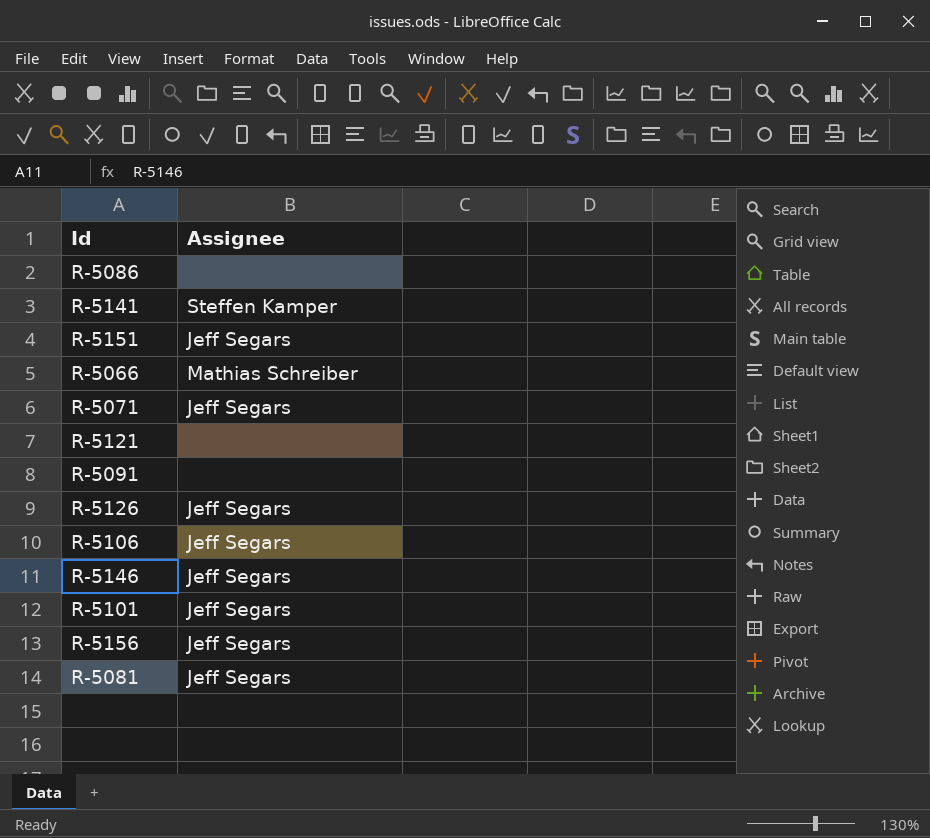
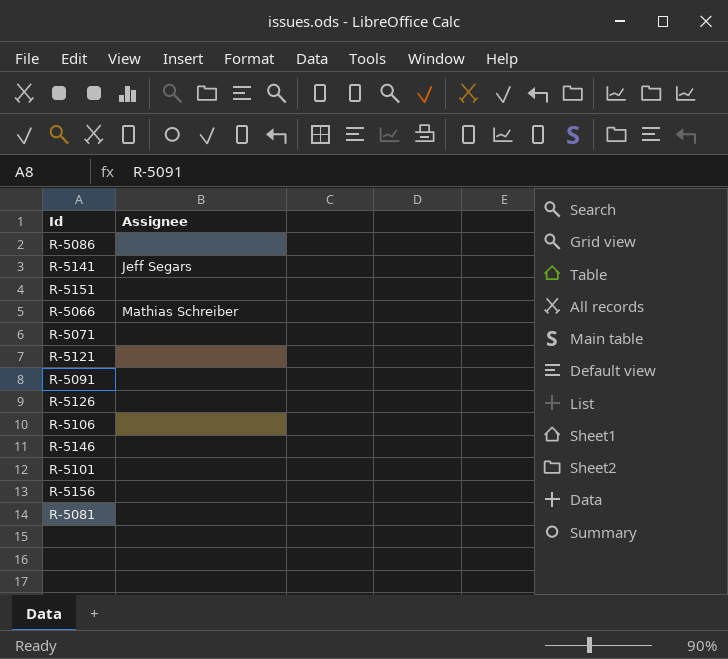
R-5141 | Assignee: Steffen Kamper -> Jeff Segars
R-5151 | Assignee: Jeff Segars -> none
R-5071 | Assignee: Jeff Segars -> none
R-5126 | Assignee: Jeff Segars -> none
R-5106 | Assignee: Jeff Segars -> none
R-5146 | Assignee: Jeff Segars -> none
R-5101 | Assignee: Jeff Segars -> none
R-5156 | Assignee: Jeff Segars -> none
R-5081 | Assignee: Jeff Segars -> none

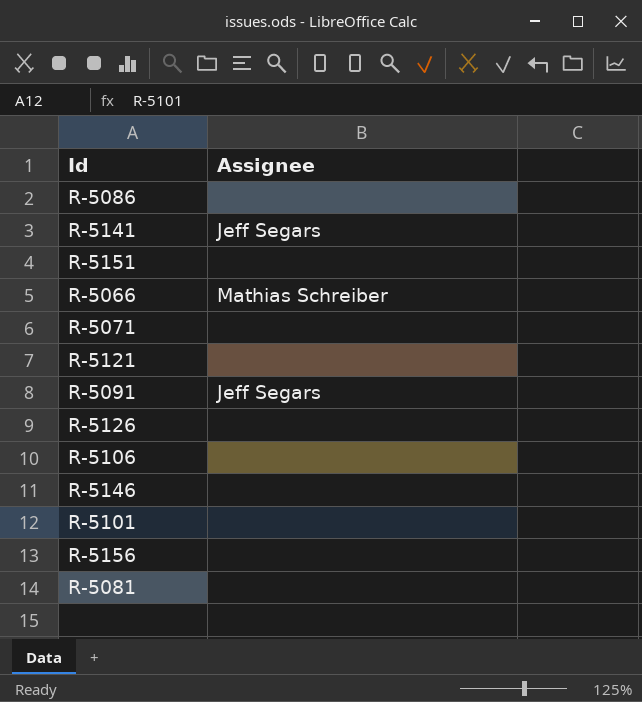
R-5091 | Assignee: none -> Jeff Segars

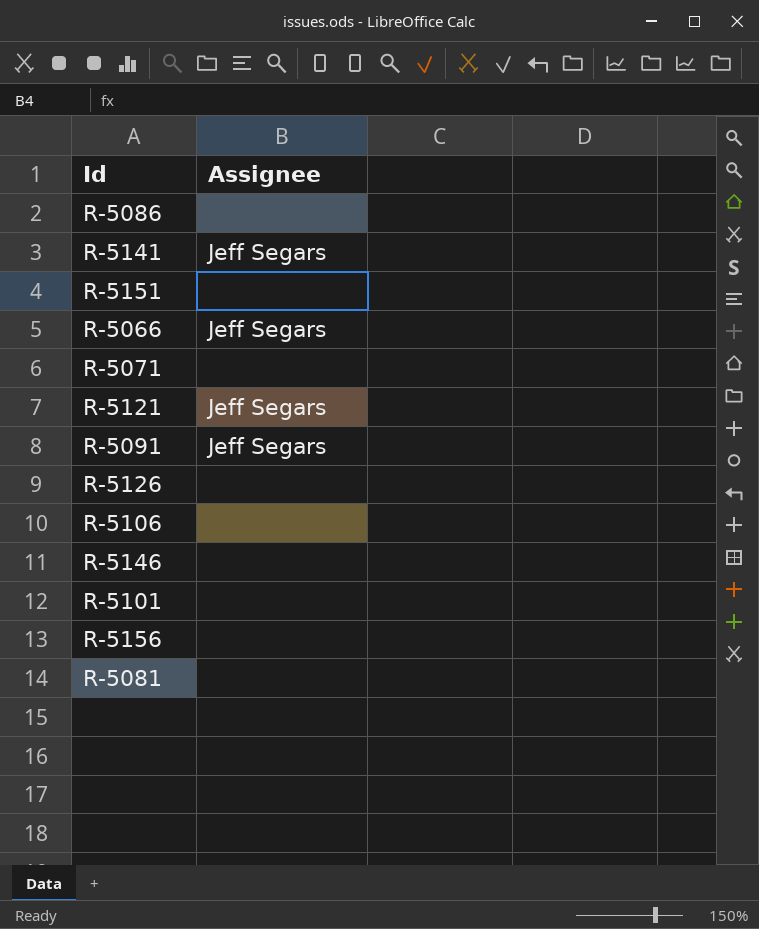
R-5066 | Assignee: Mathias Schreiber -> Jeff Segars
R-5121 | Assignee: none -> Jeff Segars

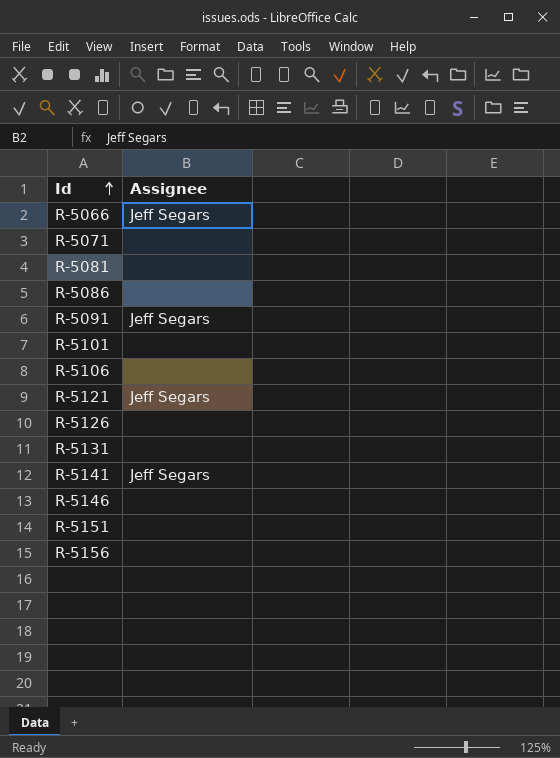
row order: none -> Id ascending
row R-5131: none -> none

